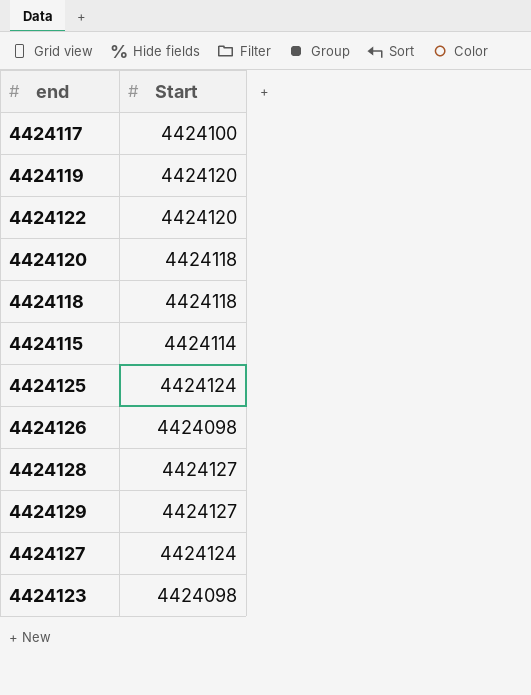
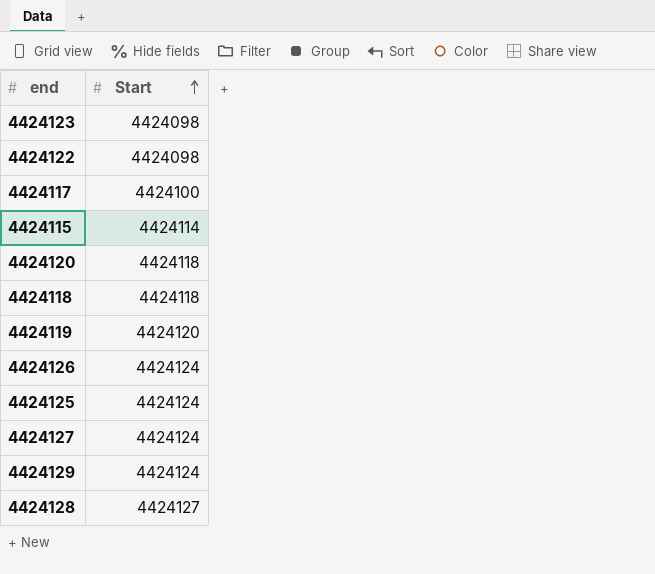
row order: none -> Start ascending
4424122 | Start: 4424120 -> 4424098
4424126 | Start: 4424098 -> 4424124
4424129 | Start: 4424127 -> 4424124

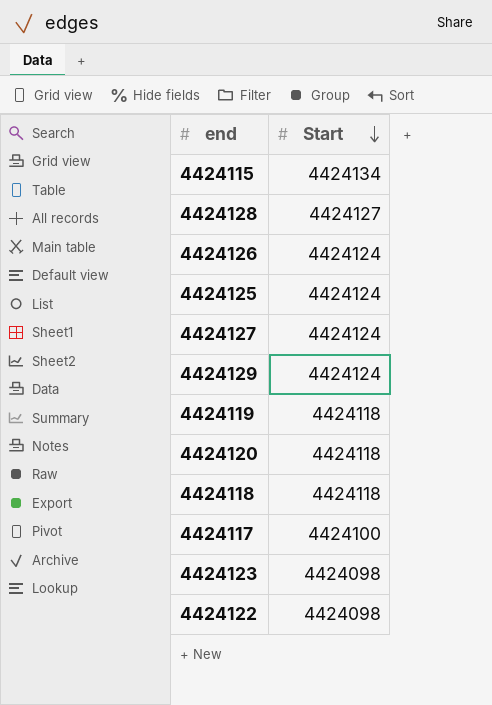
row order: Start ascending -> Start descending
4424115 | Start: 4424114 -> 4424134
4424119 | Start: 4424120 -> 4424118

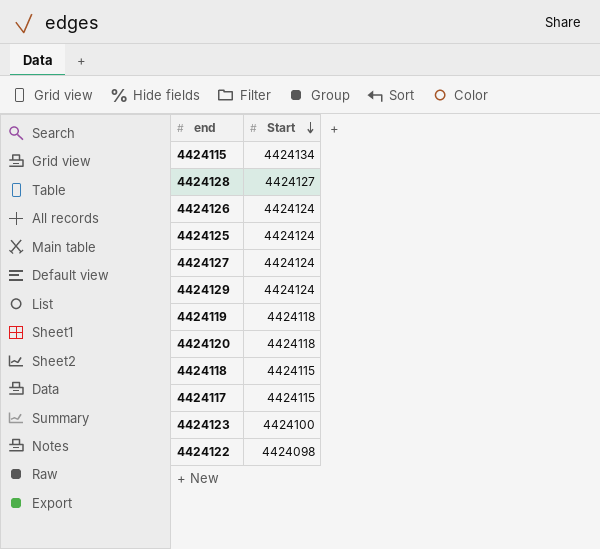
4424118 | Start: 4424118 -> 4424115
4424117 | Start: 4424100 -> 4424115
4424123 | Start: 4424098 -> 4424100

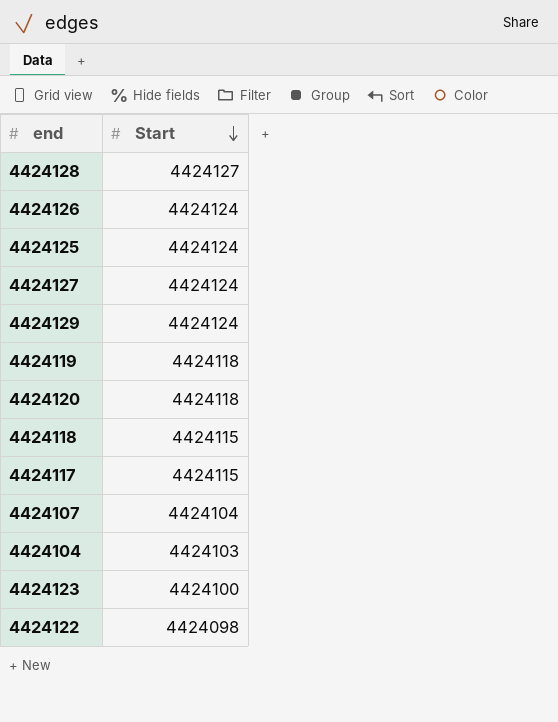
row 4424115: 4424134 -> none
row 4424107: none -> 4424104
row 4424104: none -> 4424103

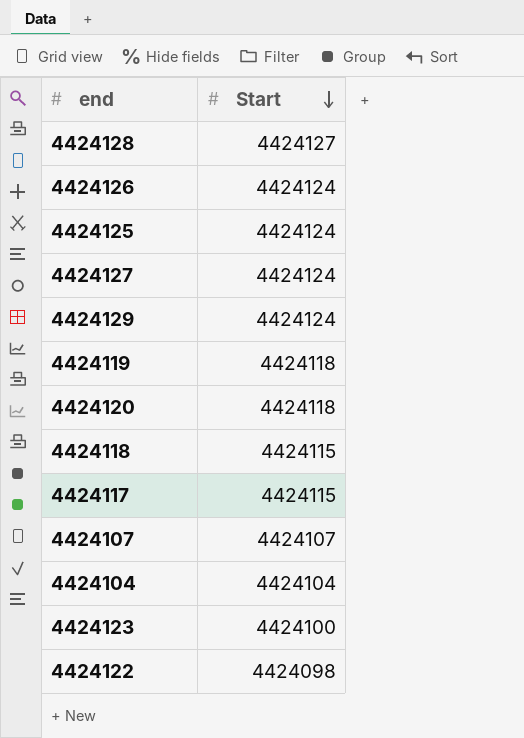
4424107 | Start: 4424104 -> 4424107
4424104 | Start: 4424103 -> 4424104

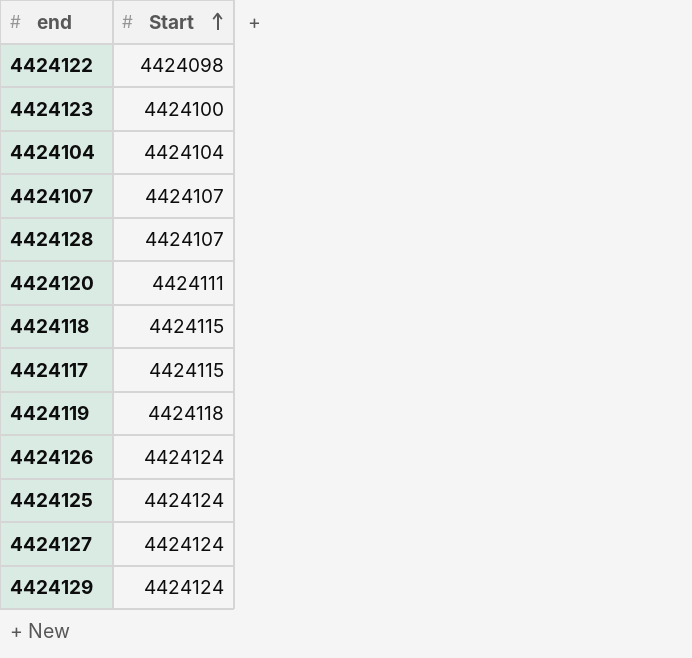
row order: Start descending -> Start ascending
4424128 | Start: 4424127 -> 4424107
4424120 | Start: 4424118 -> 4424111

